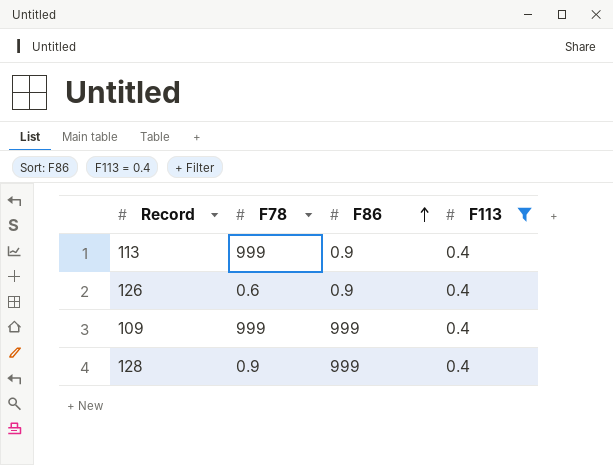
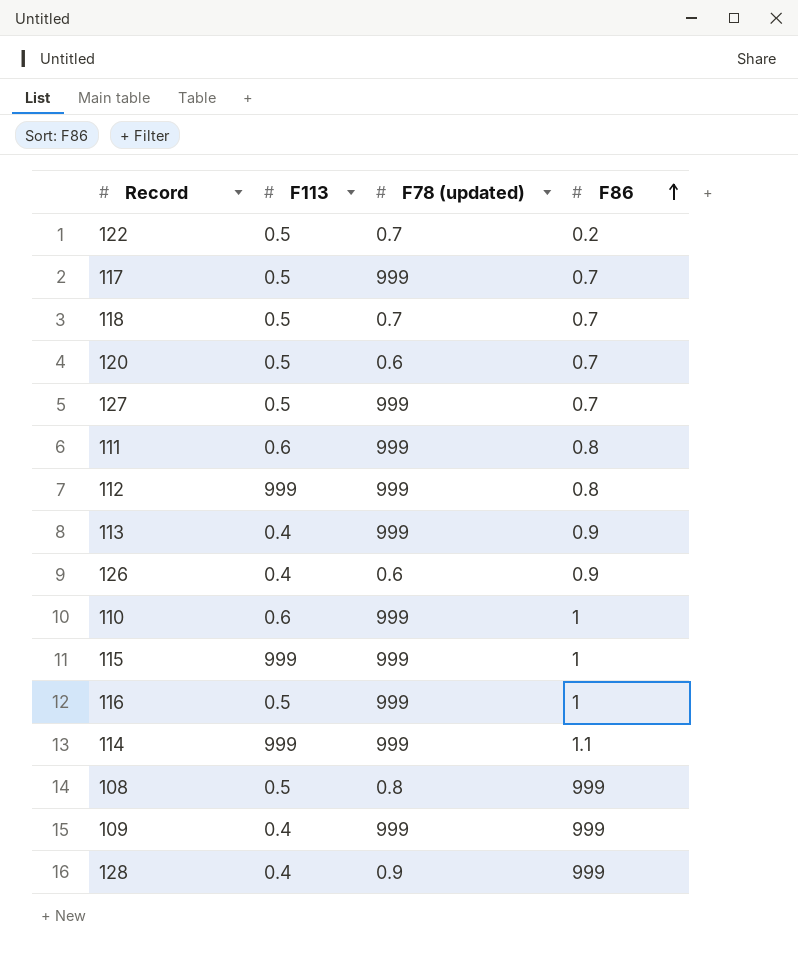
filter: F113 = 0.4 -> none
column F113 | position: 4 -> 2
column name: F78 -> F78 (updated)

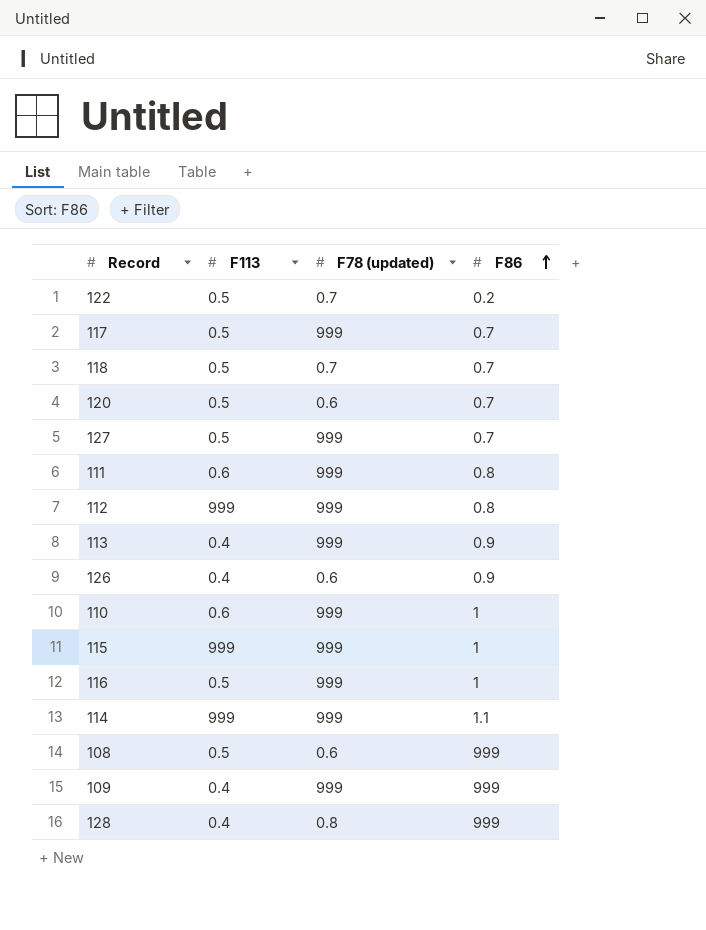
108 | F78 (updated): 0.8 -> 0.6
128 | F78 (updated): 0.9 -> 0.8

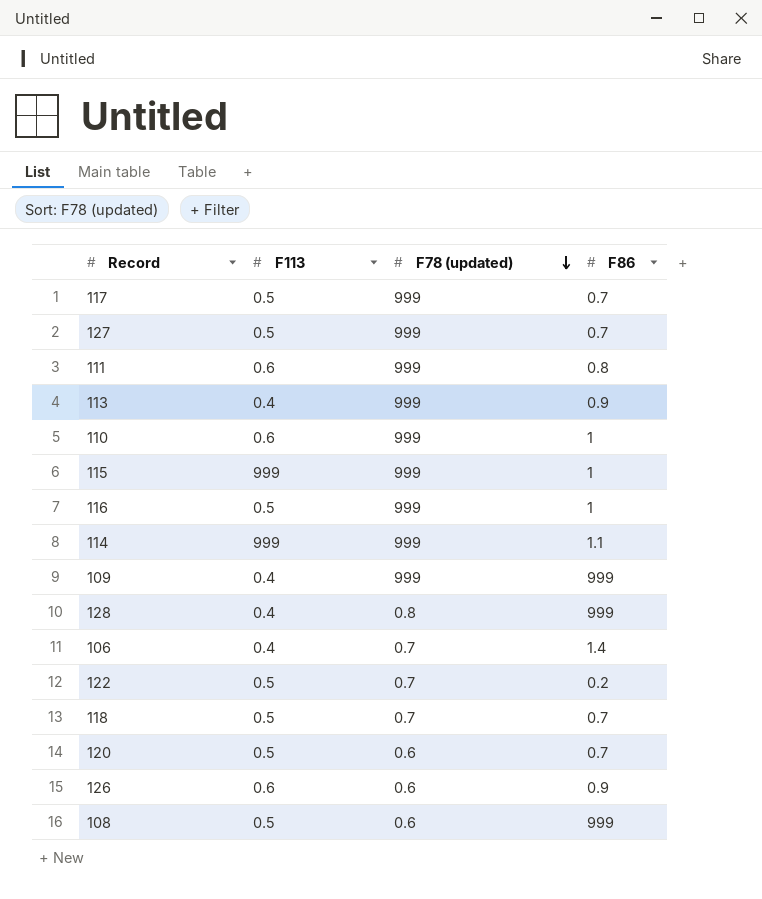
row order: F86 ascending -> F78 (updated) descending
row 112: 999 | 999 | 0.8 -> none
row 106: none -> 0.4 | 0.7 | 1.4
126 | F113: 0.4 -> 0.6

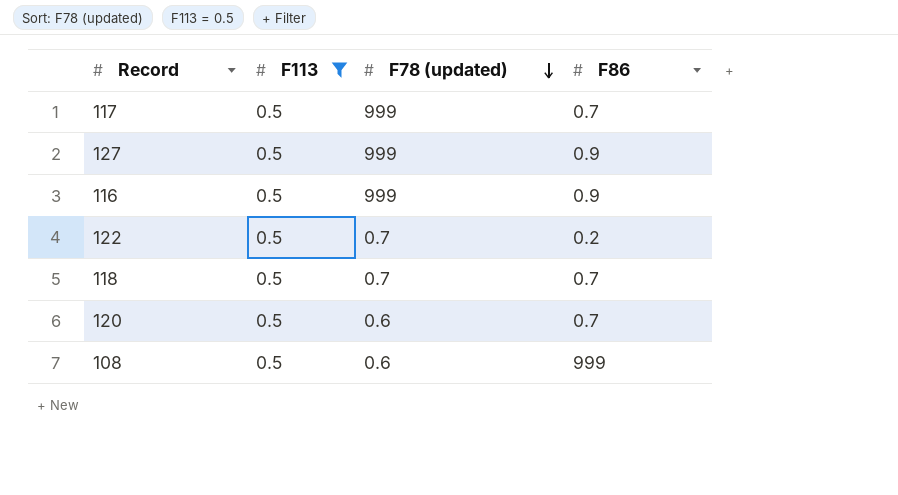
filter: none -> F113 = 0.5
127 | F86: 0.7 -> 0.9
116 | F86: 1 -> 0.9

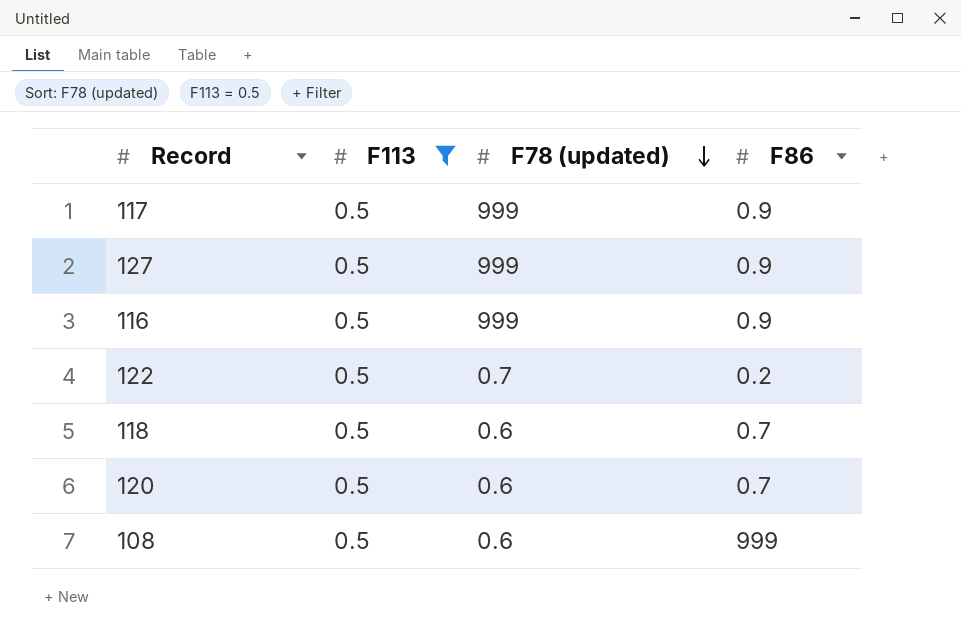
117 | F86: 0.7 -> 0.9
118 | F78 (updated): 0.7 -> 0.6

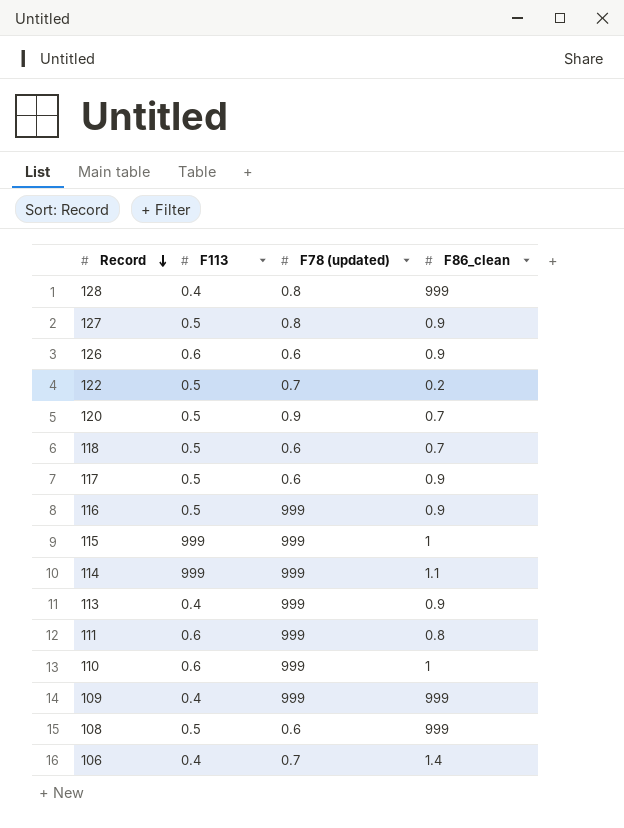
filter: F113 = 0.5 -> none
row order: F78 (updated) descending -> Record descending
column name: F86 -> F86_clean
127 | F78 (updated): 999 -> 0.8
120 | F78 (updated): 0.6 -> 0.9
117 | F78 (updated): 999 -> 0.6

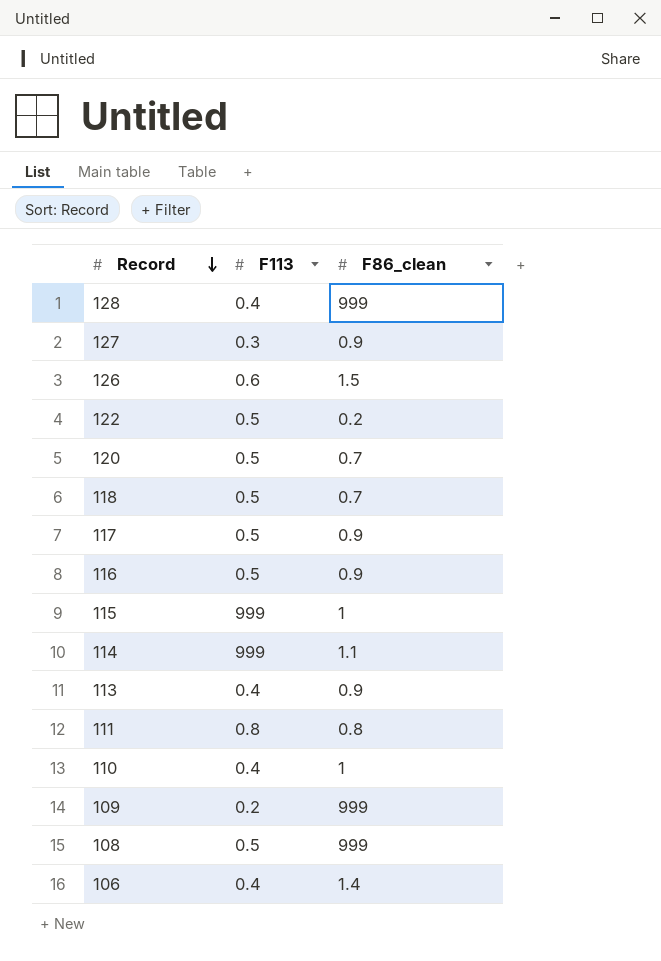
column F78 (updated) | position: 3 -> none
127 | F113: 0.5 -> 0.3
126 | F86_clean: 0.9 -> 1.5
111 | F113: 0.6 -> 0.8
110 | F113: 0.6 -> 0.4
109 | F113: 0.4 -> 0.2

